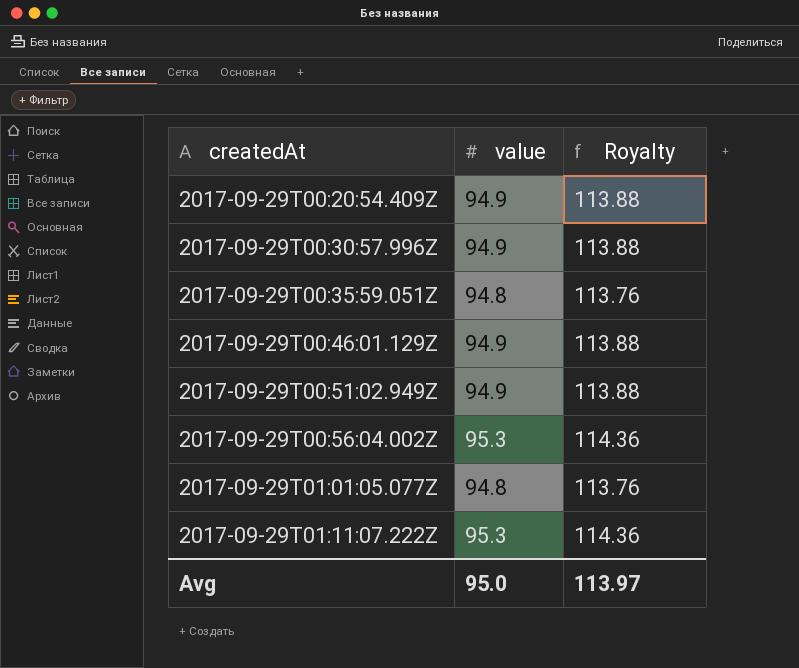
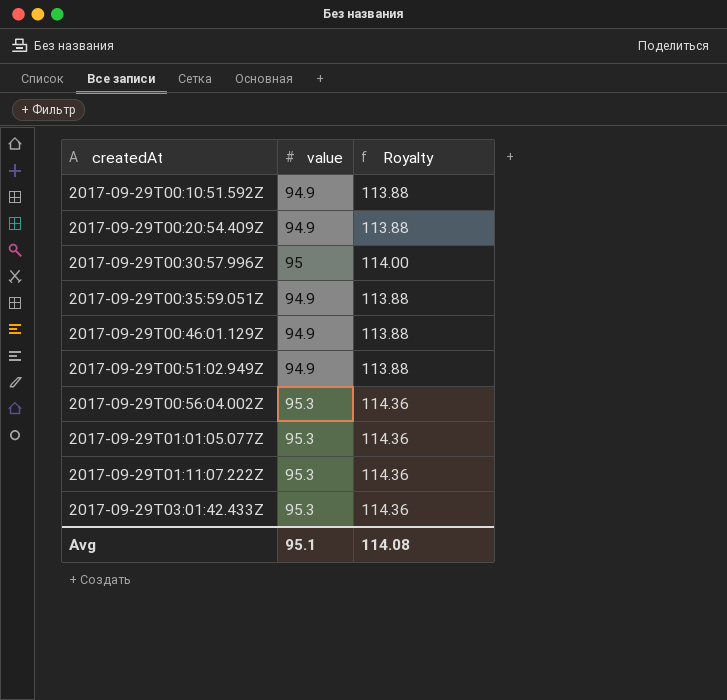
row 2017-09-29T00:10:51.592Z: none -> 94.9 | 113.88
2017-09-29T00:30:57.996Z | value: 94.9 -> 95
2017-09-29T00:30:57.996Z | Royalty: 113.88 -> 114.00
2017-09-29T00:35:59.051Z | value: 94.8 -> 94.9
2017-09-29T00:35:59.051Z | Royalty: 113.76 -> 113.88
2017-09-29T01:01:05.077Z | value: 94.8 -> 95.3
2017-09-29T01:01:05.077Z | Royalty: 113.76 -> 114.36
row 2017-09-29T03:01:42.433Z: none -> 95.3 | 114.36
Avg | value: 95.0 -> 95.1
Avg | Royalty: 113.97 -> 114.08

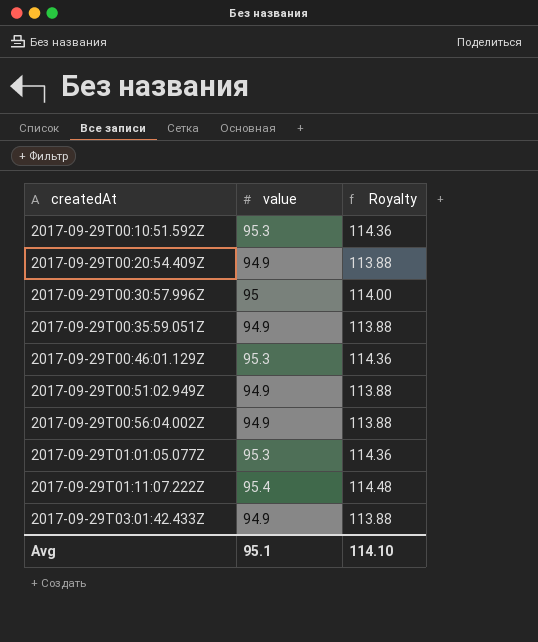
2017-09-29T00:10:51.592Z | value: 94.9 -> 95.3
2017-09-29T00:10:51.592Z | Royalty: 113.88 -> 114.36
2017-09-29T00:46:01.129Z | value: 94.9 -> 95.3
2017-09-29T00:46:01.129Z | Royalty: 113.88 -> 114.36
2017-09-29T00:56:04.002Z | value: 95.3 -> 94.9
2017-09-29T00:56:04.002Z | Royalty: 114.36 -> 113.88
2017-09-29T01:11:07.222Z | value: 95.3 -> 95.4
2017-09-29T01:11:07.222Z | Royalty: 114.36 -> 114.48
2017-09-29T03:01:42.433Z | value: 95.3 -> 94.9
2017-09-29T03:01:42.433Z | Royalty: 114.36 -> 113.88
Avg | Royalty: 114.08 -> 114.10

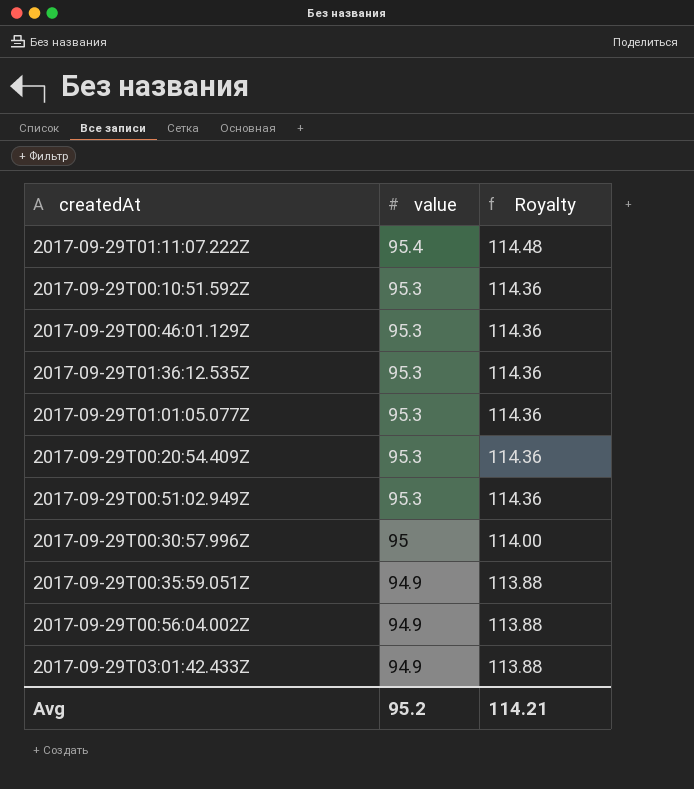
row order: createdAt ascending -> value descending
row 2017-09-29T01:36:12.535Z: none -> 95.3 | 114.36
2017-09-29T00:20:54.409Z | value: 94.9 -> 95.3
2017-09-29T00:20:54.409Z | Royalty: 113.88 -> 114.36
2017-09-29T00:51:02.949Z | value: 94.9 -> 95.3
2017-09-29T00:51:02.949Z | Royalty: 113.88 -> 114.36
Avg | value: 95.1 -> 95.2
Avg | Royalty: 114.10 -> 114.21

